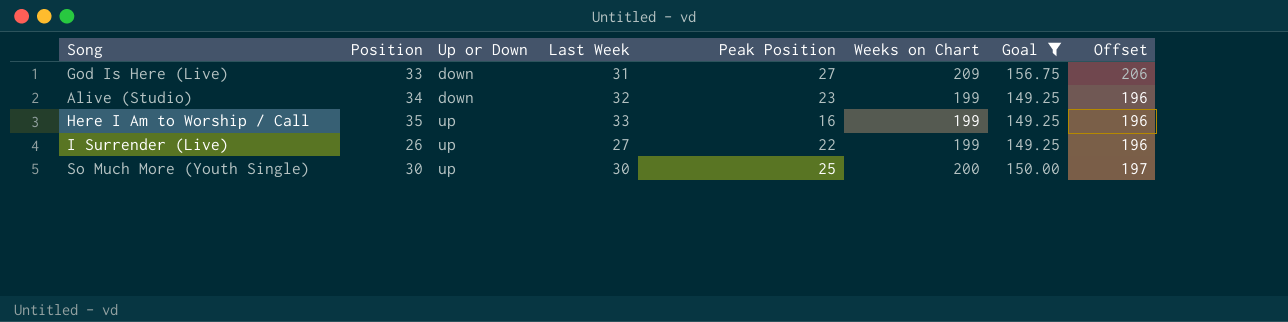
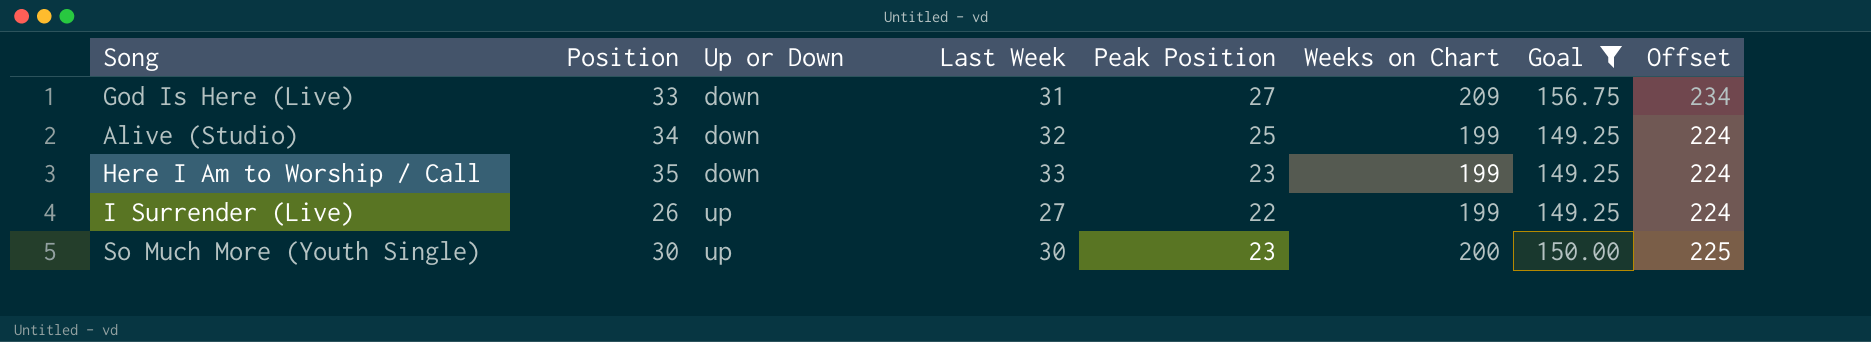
column Offset | formula: [Weeks on Chart] - 3 -> [Weeks on Chart] + 25
Alive (Studio) | Peak Position: 23 -> 25
Here I Am to Worship / Call | Up or Down: up -> down
Here I Am to Worship / Call | Peak Position: 16 -> 23
So Much More (Youth Single) | Peak Position: 25 -> 23

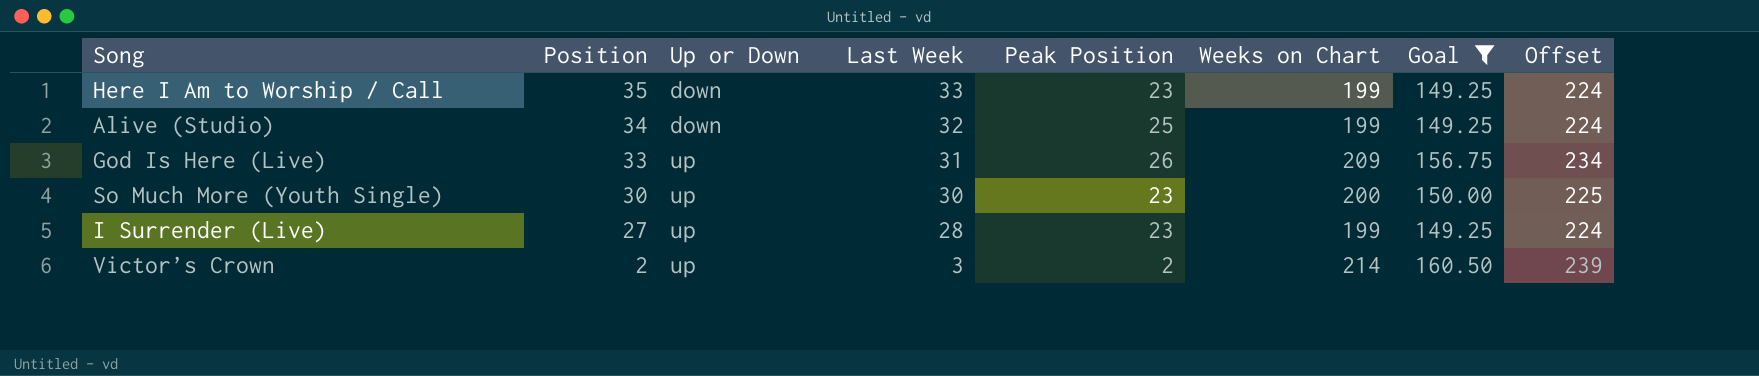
row order: Up or Down ascending -> Position descending
God Is Here (Live) | Up or Down: down -> up
God Is Here (Live) | Peak Position: 27 -> 26
I Surrender (Live) | Position: 26 -> 27
I Surrender (Live) | Last Week: 27 -> 28
I Surrender (Live) | Peak Position: 22 -> 23
row Victor’s Crown: none -> 2 | up | 3 | 2 | 214 | 160.50 | 239

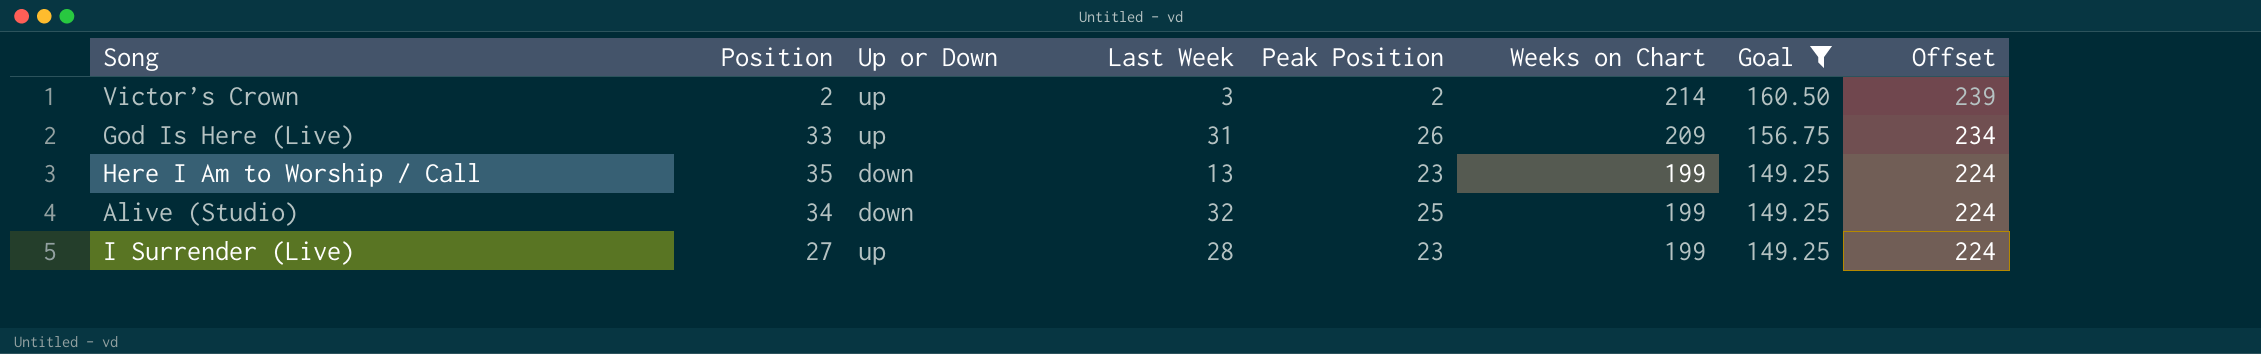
row order: Position descending -> Weeks on Chart descending
row So Much More (Youth Single): 30 | up | 30 | 23 | 200 | 150.00 | 225 -> none
Here I Am to Worship / Call | Last Week: 33 -> 13

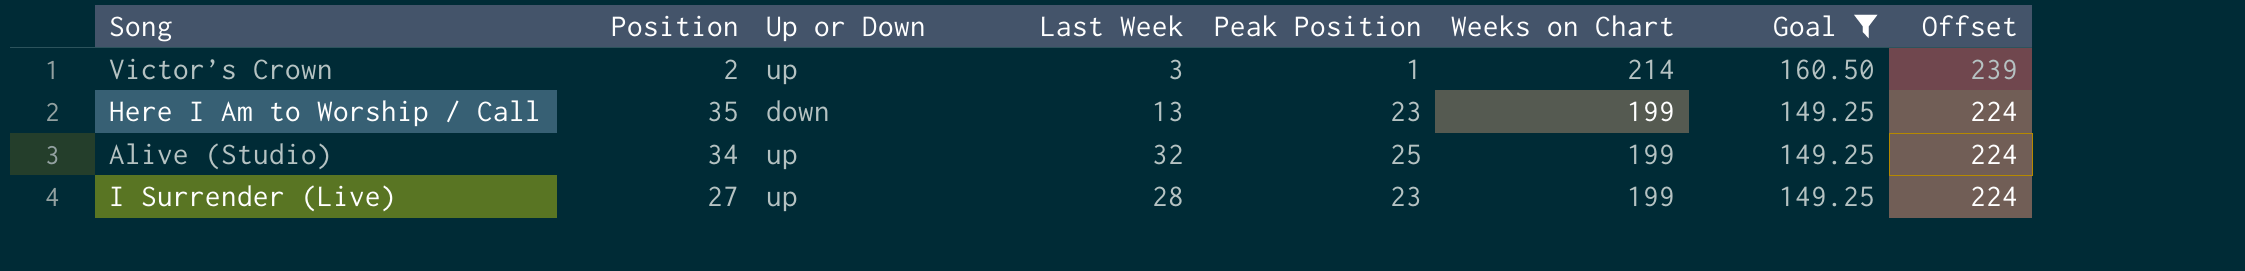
row God Is Here (Live): 33 | up | 31 | 26 | 209 | 156.75 | 234 -> none
Victor’s Crown | Peak Position: 2 -> 1
Alive (Studio) | Up or Down: down -> up

